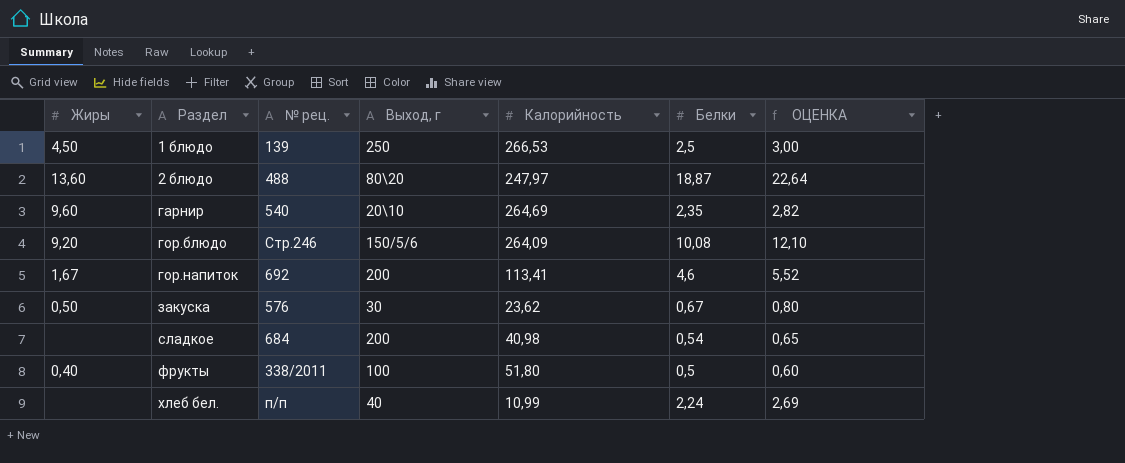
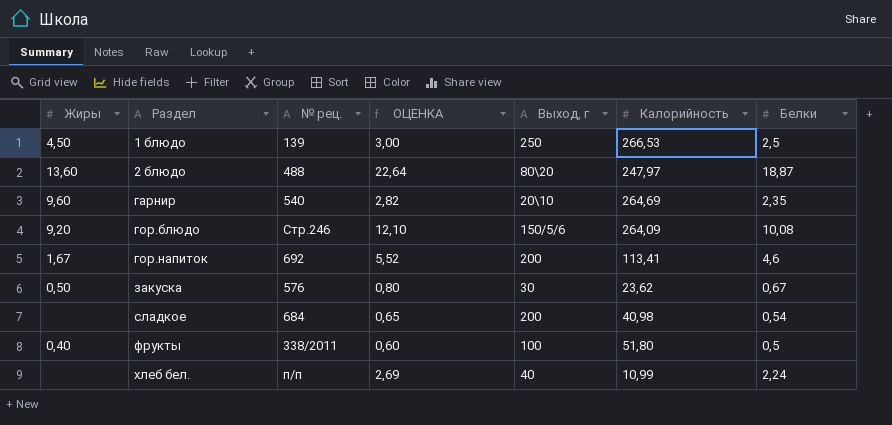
column ОЦЕНКА | position: 7 -> 4

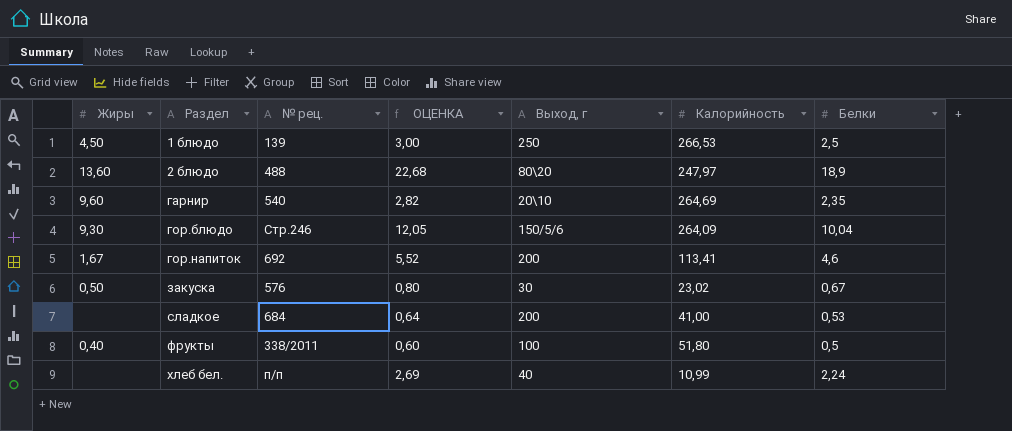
2 блюдо | ОЦЕНКА: 22,64 -> 22,68
2 блюдо | Белки: 18,87 -> 18,9
гор.блюдо | Жиры: 9,20 -> 9,30
гор.блюдо | ОЦЕНКА: 12,10 -> 12,05
гор.блюдо | Белки: 10,08 -> 10,04
закуска | Калорийность: 23,62 -> 23,02
сладкое | ОЦЕНКА: 0,65 -> 0,64
сладкое | Калорийность: 40,98 -> 41,00
сладкое | Белки: 0,54 -> 0,53

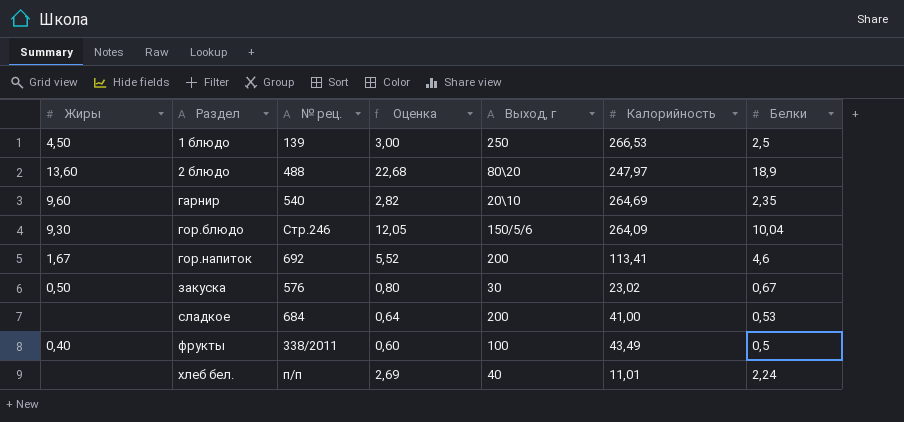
column name: ОЦЕНКА -> Оценка
фрукты | Калорийность: 51,80 -> 43,49
хлеб бел. | Калорийность: 10,99 -> 11,01

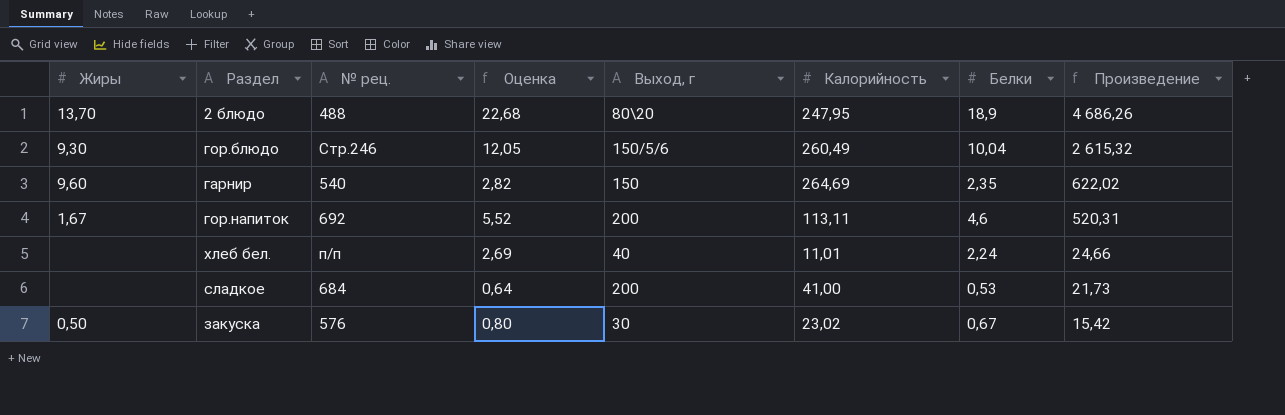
row order: Раздел ascending -> Произведение descending
column Произведение | formula: none -> [Калорийность] * [Белки]
row 1 блюдо: 4,50 | 139 | 3,00 | 250 | 266,53 | 2,5 -> none
row фрукты: 0,40 | 338/2011 | 0,60 | 100 | 43,49 | 0,5 -> none
2 блюдо | Жиры: 13,60 -> 13,70
2 блюдо | Калорийность: 247,97 -> 247,95
гор.блюдо | Калорийность: 264,09 -> 260,49
гарнир | Выход, г: 20\10 -> 150
гор.напиток | Калорийность: 113,41 -> 113,11

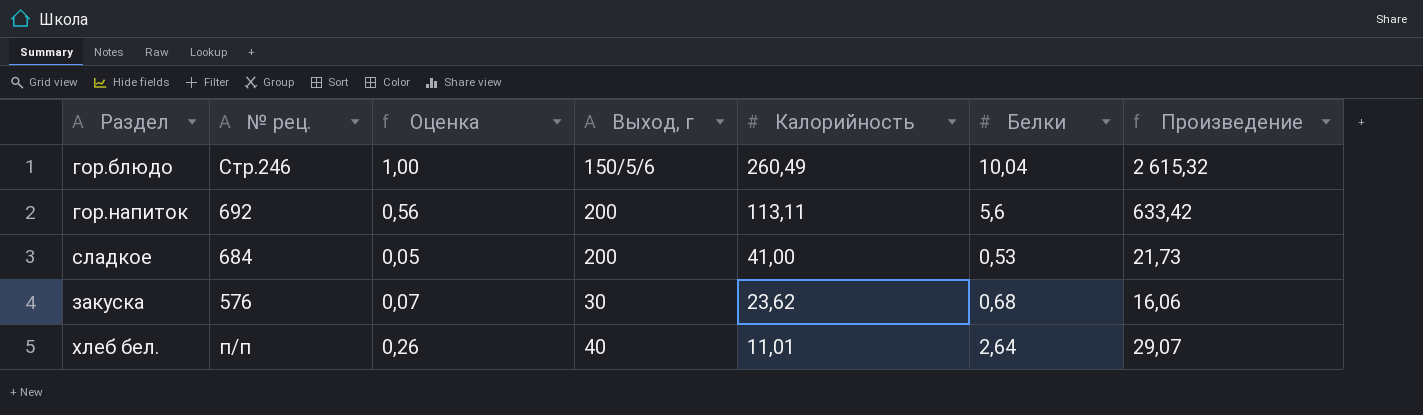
row order: Произведение descending -> Калорийность descending
column Жиры | position: 1 -> none
column Оценка | formula: [Белки] * 1,2 -> [Белки] * 0,1
row 2 блюдо: 13,70 | 488 | 22,68 | 80\20 | 247,95 | 18,9 | 4 686,26 -> none
row гарнир: 9,60 | 540 | 2,82 | 150 | 264,69 | 2,35 | 622,02 -> none
гор.напиток | Белки: 4,6 -> 5,6
гор.напиток | Произведение: 520,31 -> 633,42
закуска | Калорийность: 23,02 -> 23,62
закуска | Белки: 0,67 -> 0,68
закуска | Произведение: 15,42 -> 16,06
хлеб бел. | Белки: 2,24 -> 2,64
хлеб бел. | Произведение: 24,66 -> 29,07

